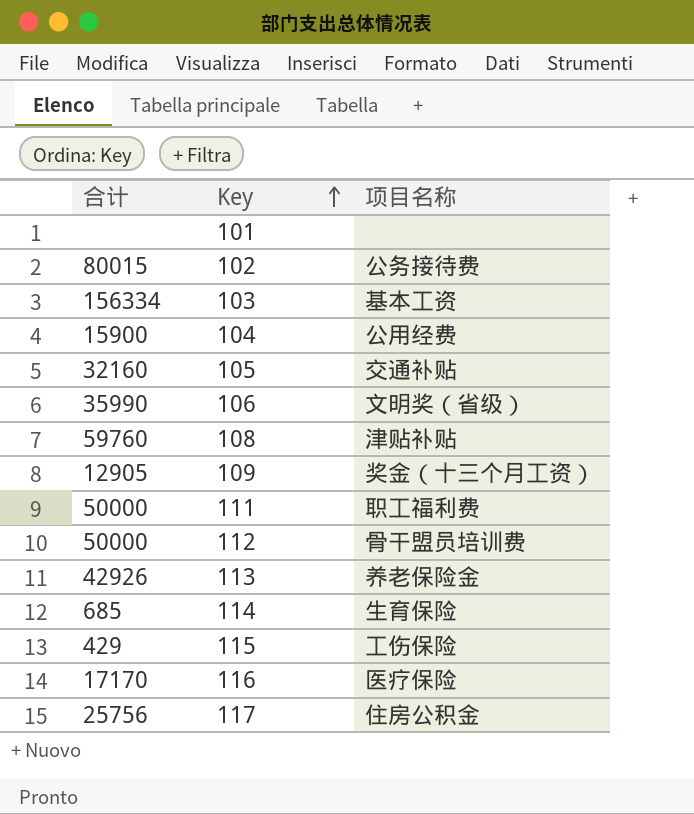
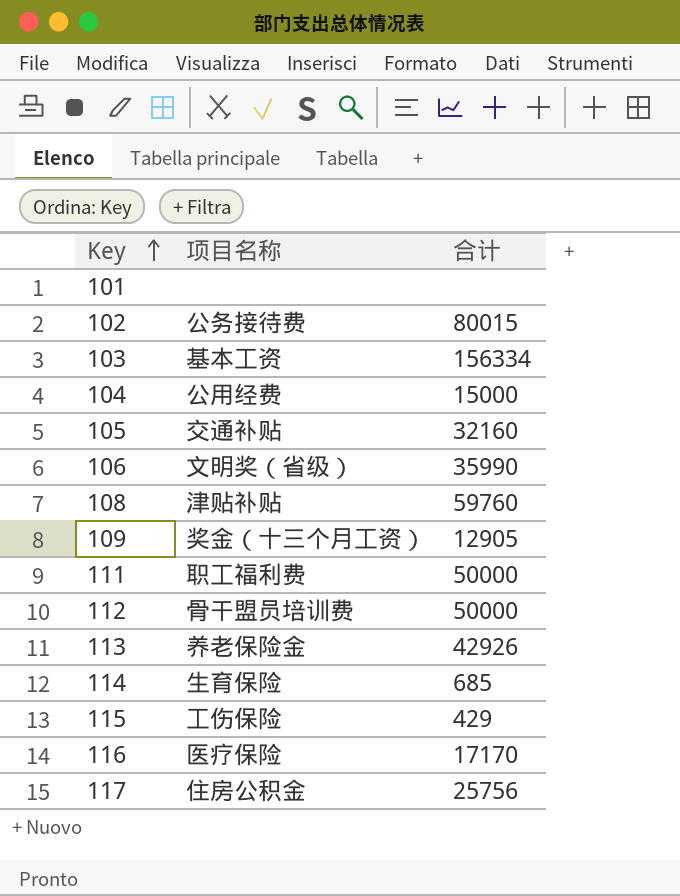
column 合计 | position: 1 -> 3
104 | 合计: 15900 -> 15000

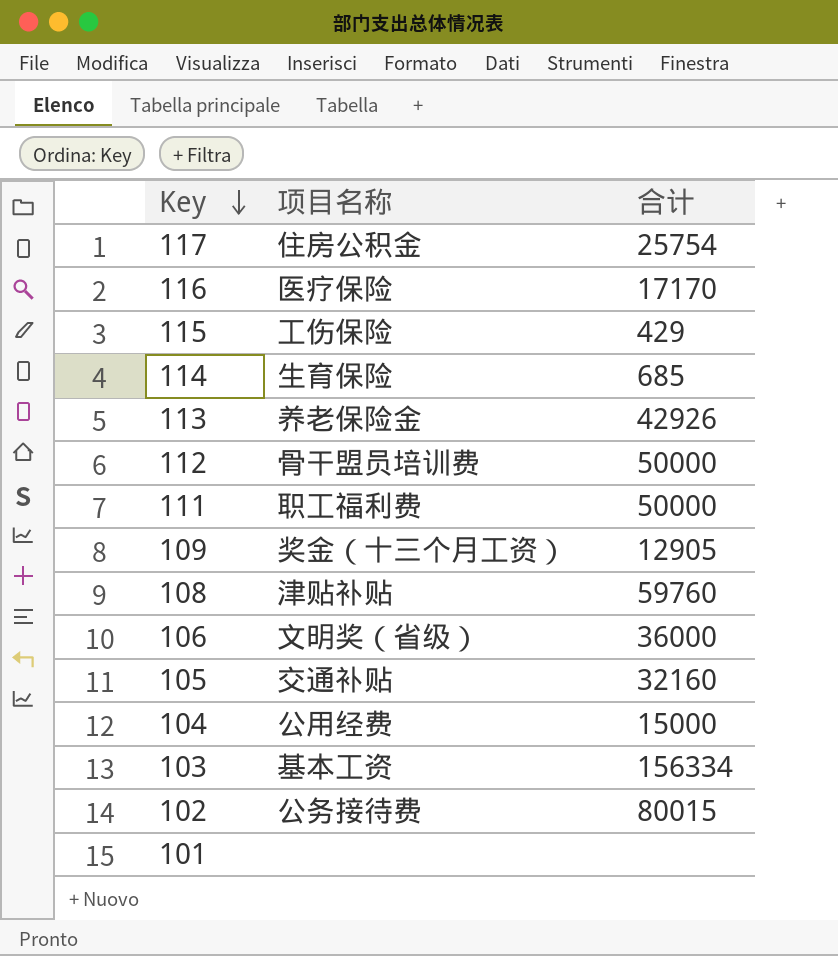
row order: Key ascending -> Key descending
117 | 合计: 25756 -> 25754
106 | 合计: 35990 -> 36000

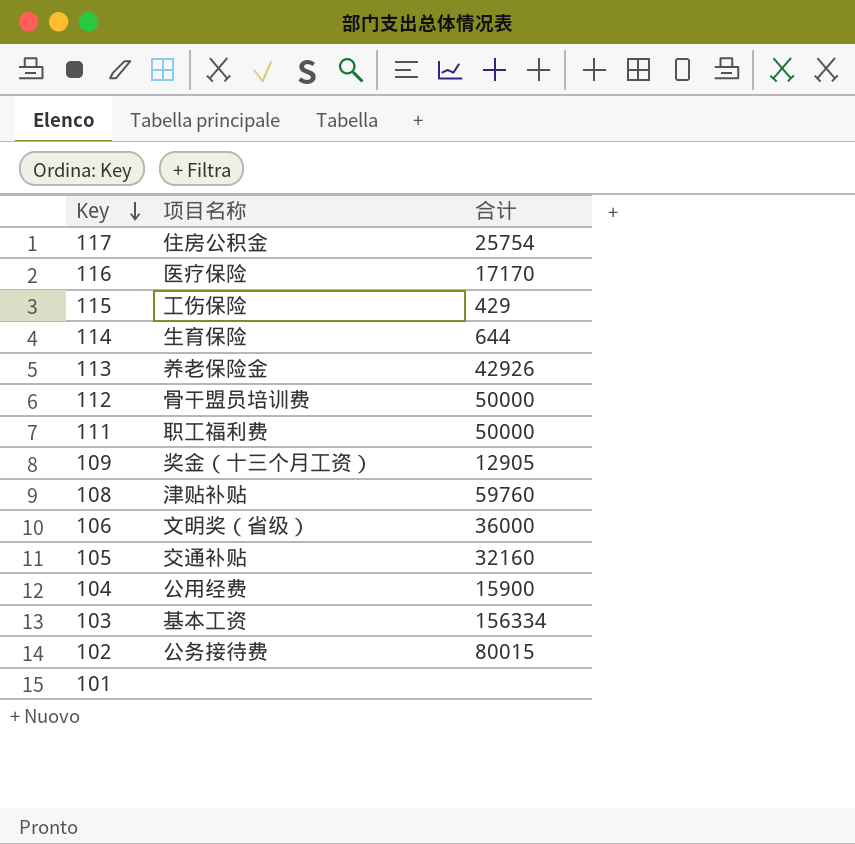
114 | 合计: 685 -> 644
104 | 合计: 15000 -> 15900

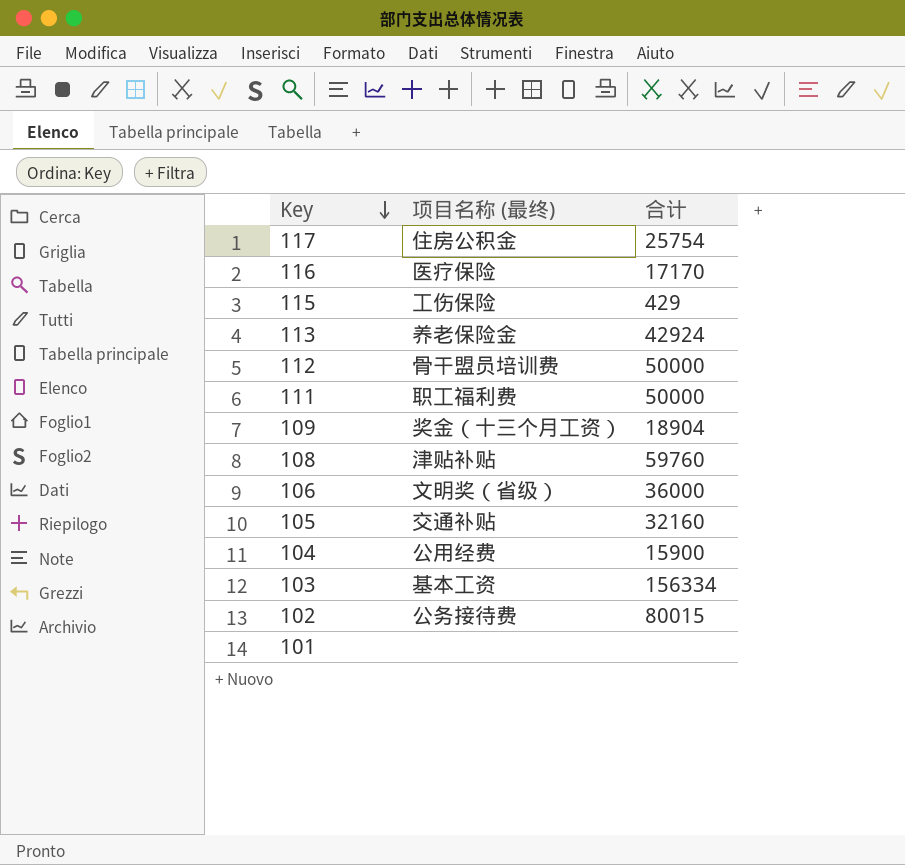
column name: 项目名称 -> 项目名称 (最终)
row 114: 生育保险 | 644 -> none
113 | 合计: 42926 -> 42924
109 | 合计: 12905 -> 18904

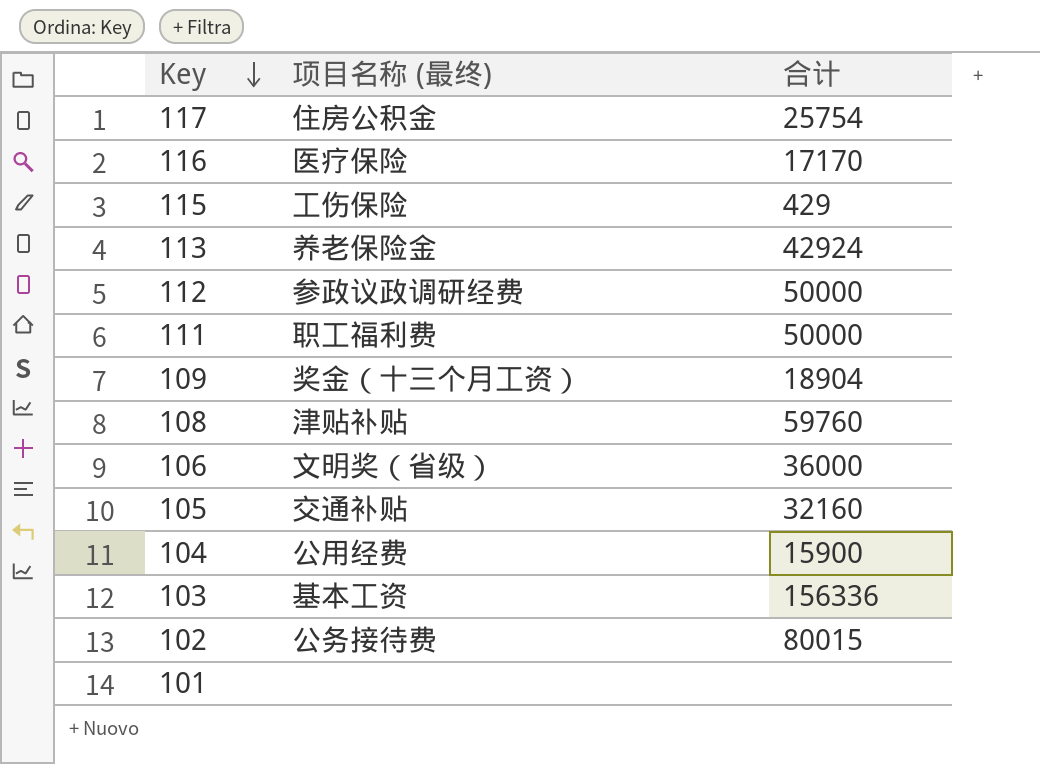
112 | 项目名称 (最终): 骨干盟员培训费 -> 参政议政调研经费
103 | 合计: 156334 -> 156336

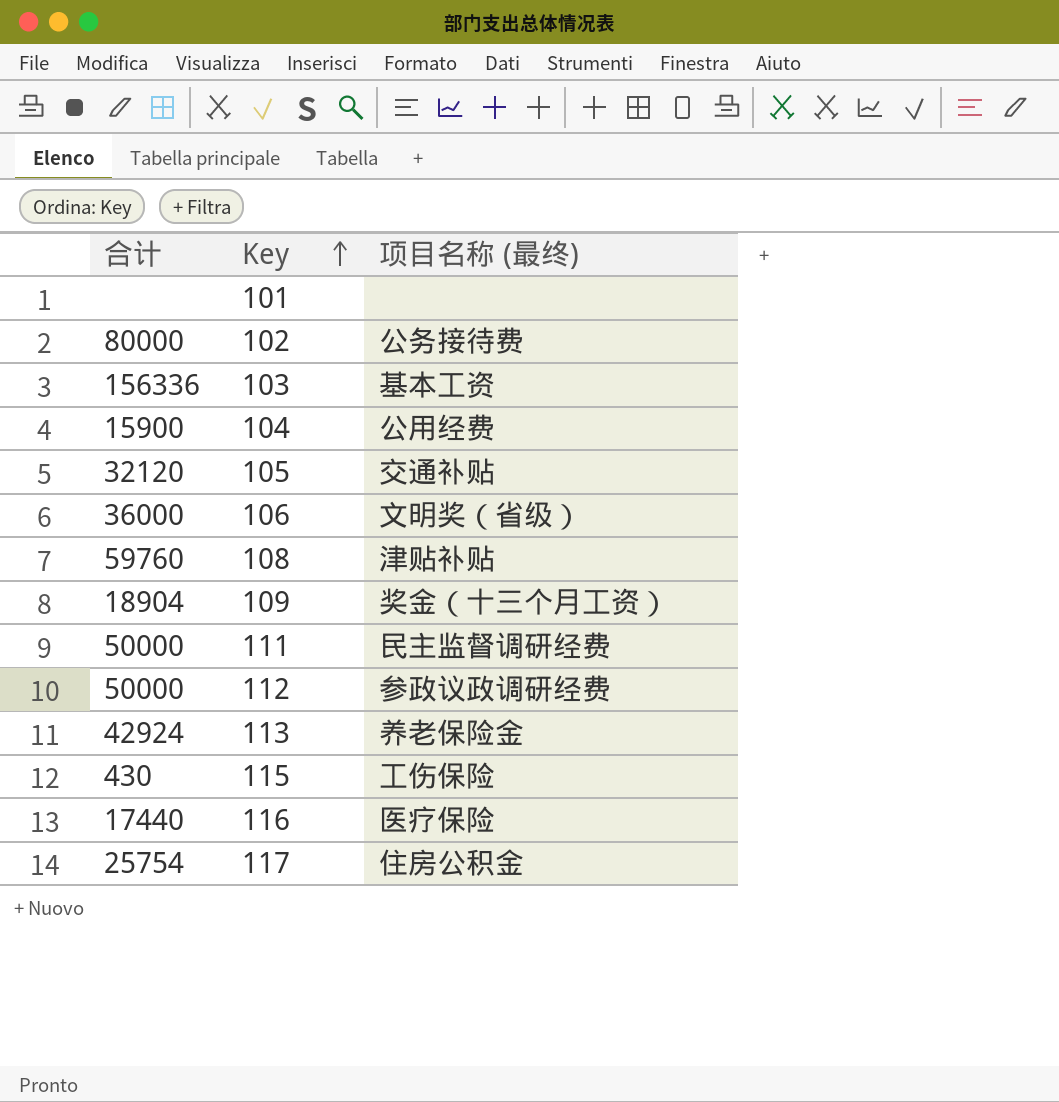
row order: Key descending -> Key ascending
column 合计 | position: 3 -> 1
102 | 合计: 80015 -> 80000
105 | 合计: 32160 -> 32120
111 | 项目名称 (最终): 职工福利费 -> 民主监督调研经费
115 | 合计: 429 -> 430
116 | 合计: 17170 -> 17440

